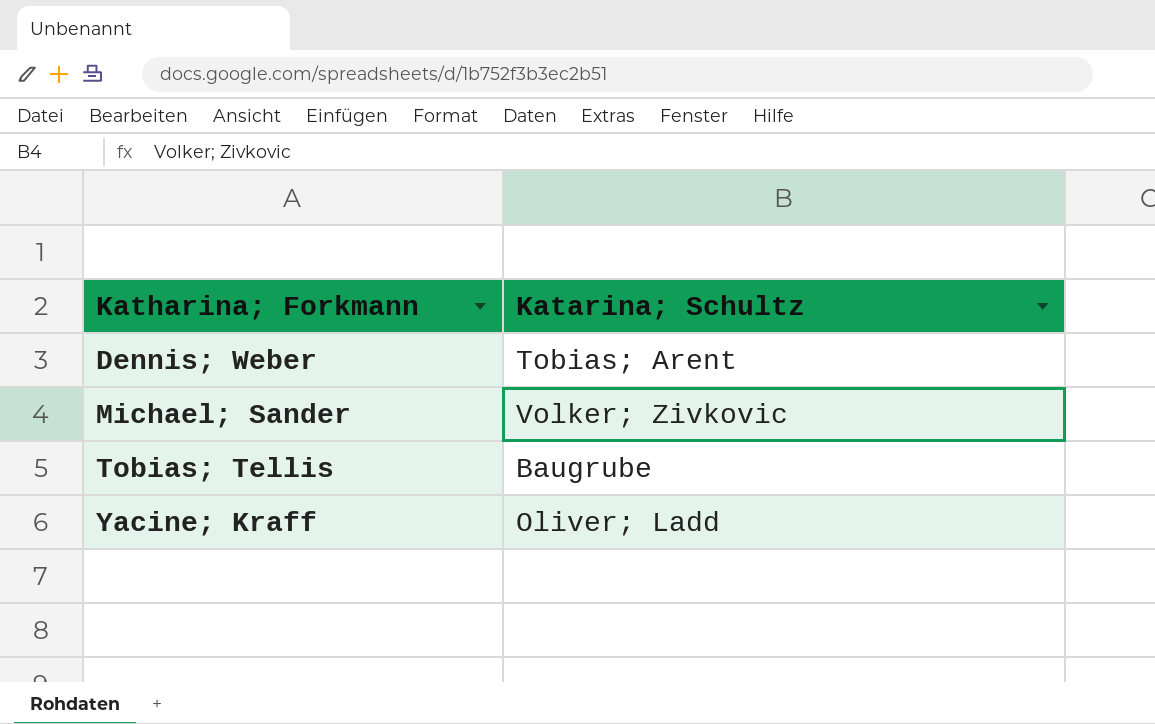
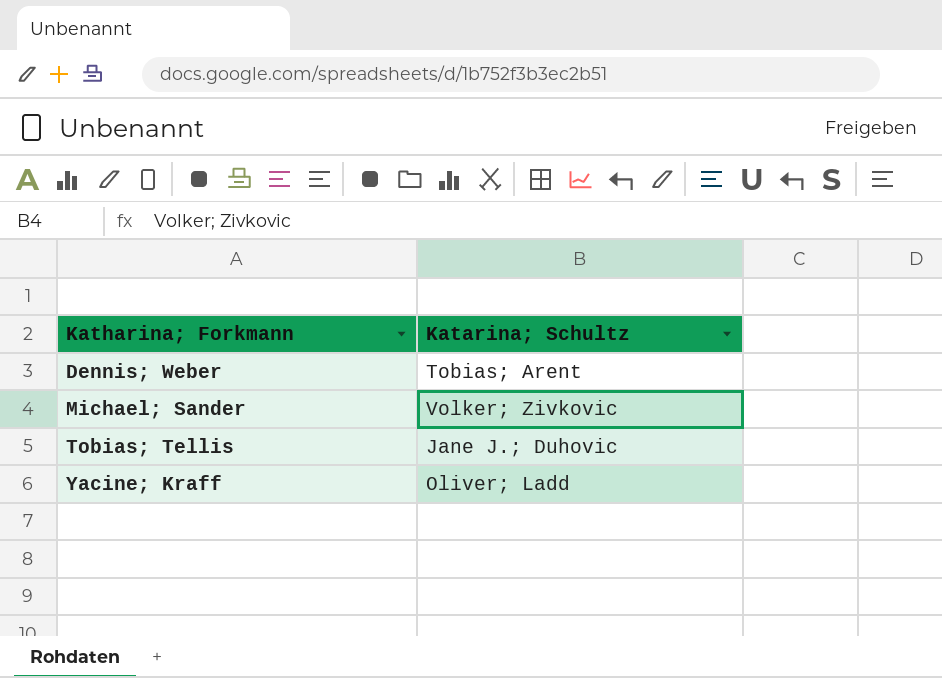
Tobias; Tellis | Katarina; Schultz: Baugrube -> Jane J.; Duhovic

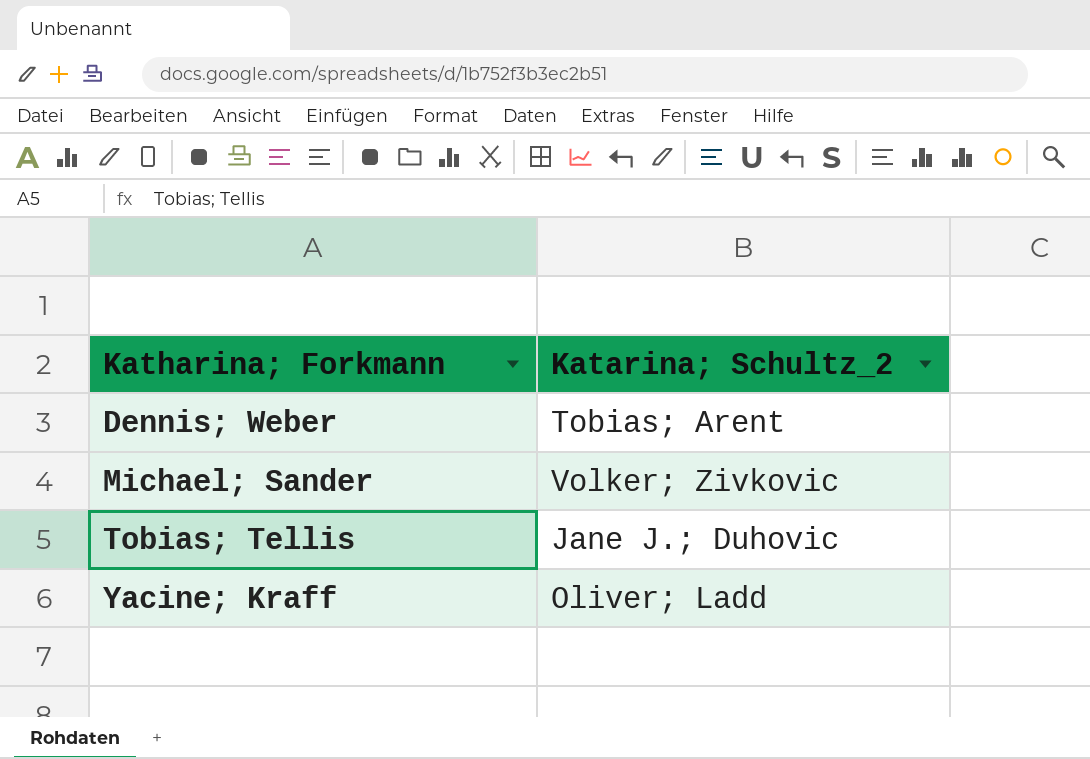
column name: Katarina; Schultz -> Katarina; Schultz_2

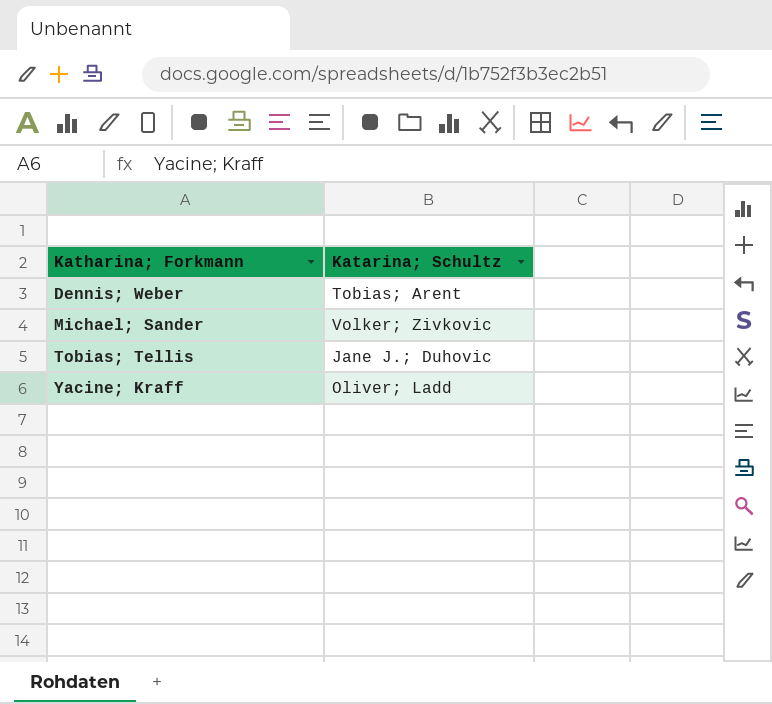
column name: Katarina; Schultz_2 -> Katarina; Schultz

